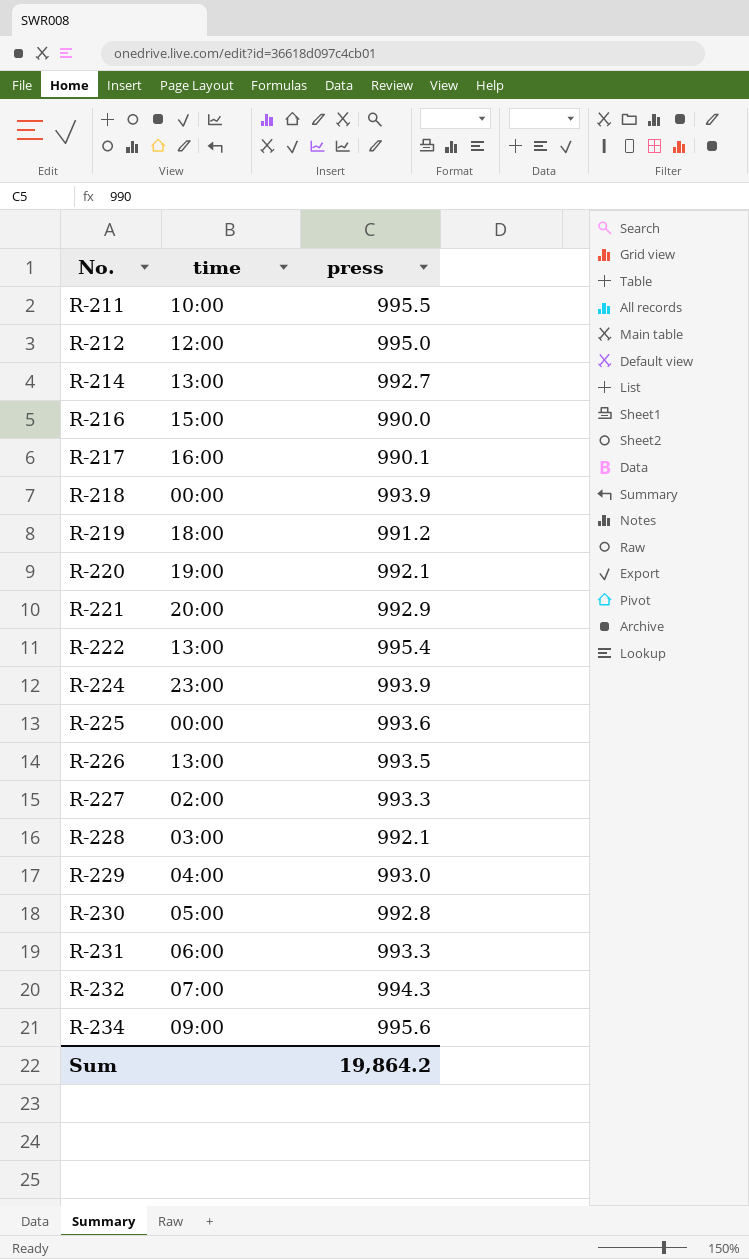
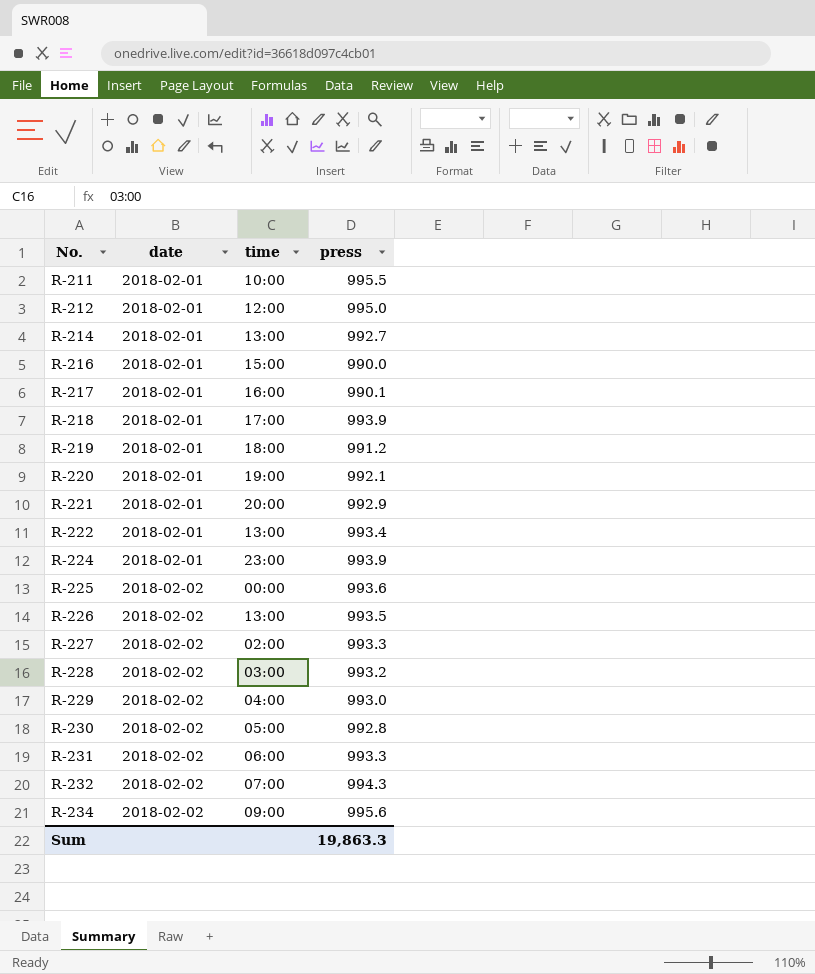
column date | position: none -> 2
R-218 | time: 00:00 -> 17:00
R-222 | press: 995.4 -> 993.4
R-228 | press: 992.1 -> 993.2
Sum | press: 19,864.2 -> 19,863.3

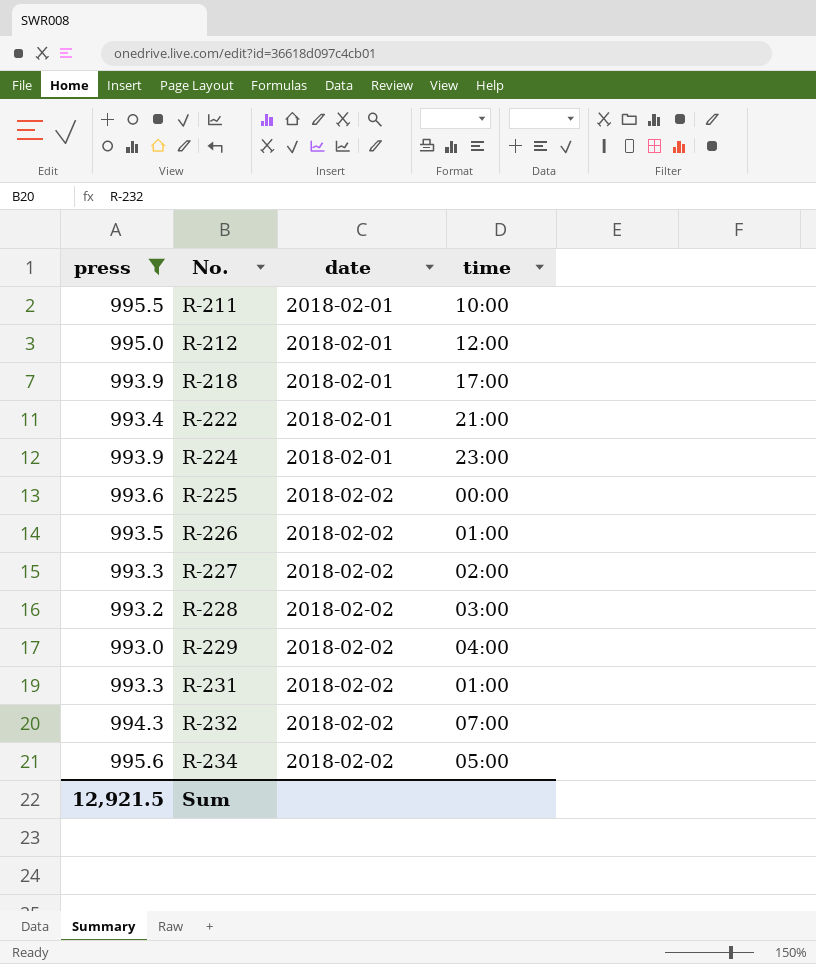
filter: none -> press >= 993.0
column press | position: 4 -> 1
R-222 | time: 13:00 -> 21:00
R-226 | time: 13:00 -> 01:00
R-231 | time: 06:00 -> 01:00
R-234 | time: 09:00 -> 05:00
Sum | press: 19,863.3 -> 12,921.5

